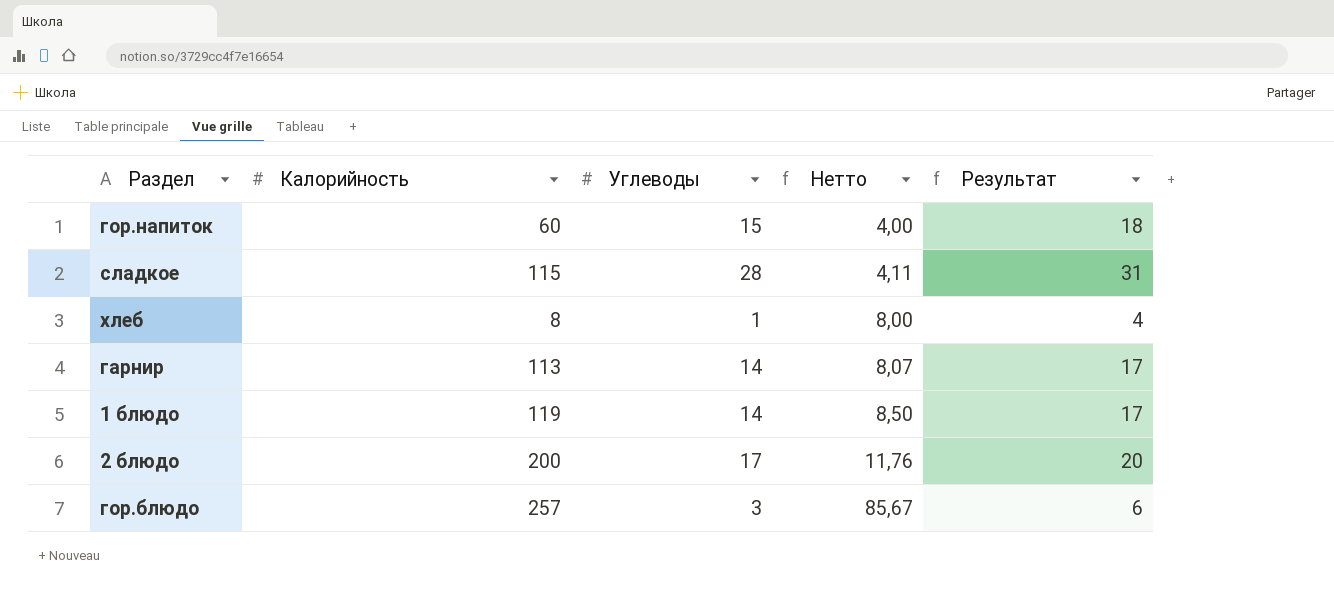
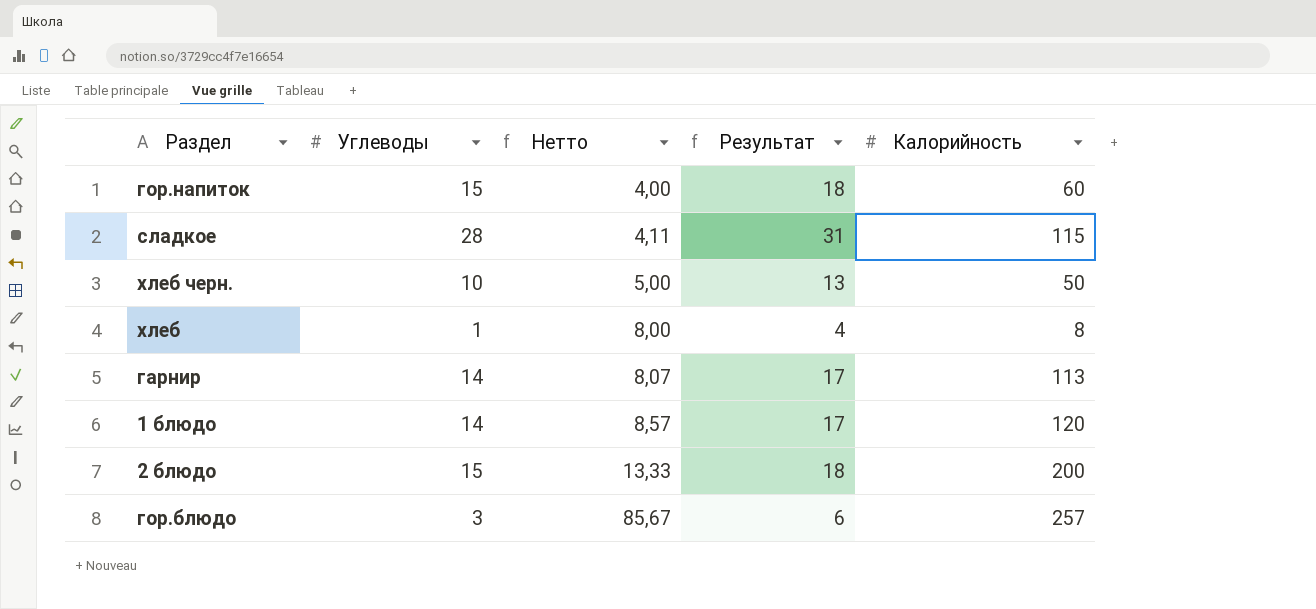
column Калорийность | position: 2 -> 5
row хлеб черн.: none -> 10 | 5,00 | 13 | 50
1 блюдо | Нетто: 8,50 -> 8,57
1 блюдо | Калорийность: 119 -> 120
2 блюдо | Углеводы: 17 -> 15
2 блюдо | Нетто: 11,76 -> 13,33
2 блюдо | Результат: 20 -> 18

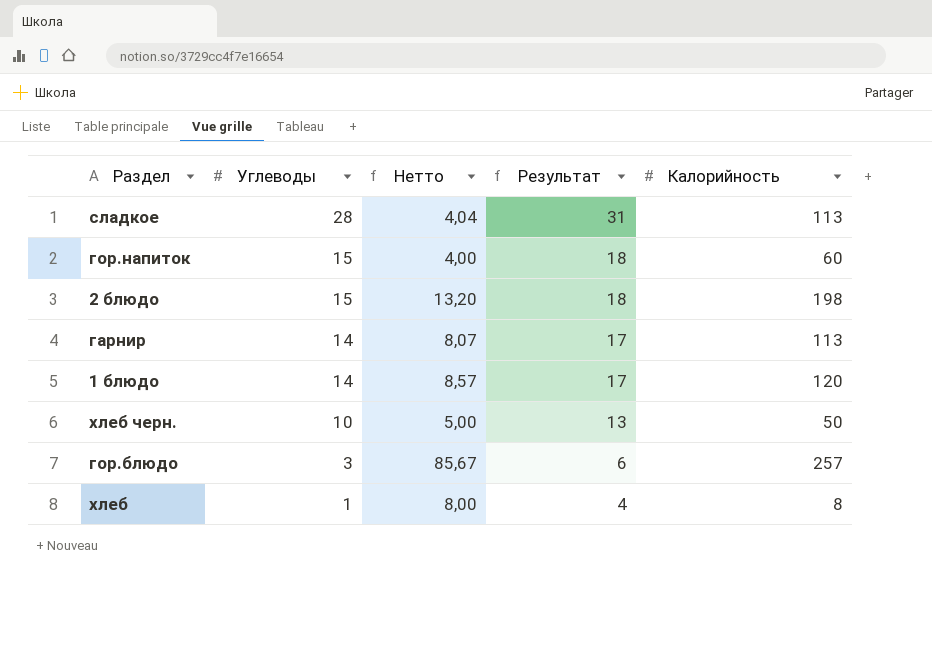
row order: Нетто ascending -> Углеводы descending
сладкое | Нетто: 4,11 -> 4,04
сладкое | Калорийность: 115 -> 113
2 блюдо | Нетто: 13,33 -> 13,20
2 блюдо | Калорийность: 200 -> 198

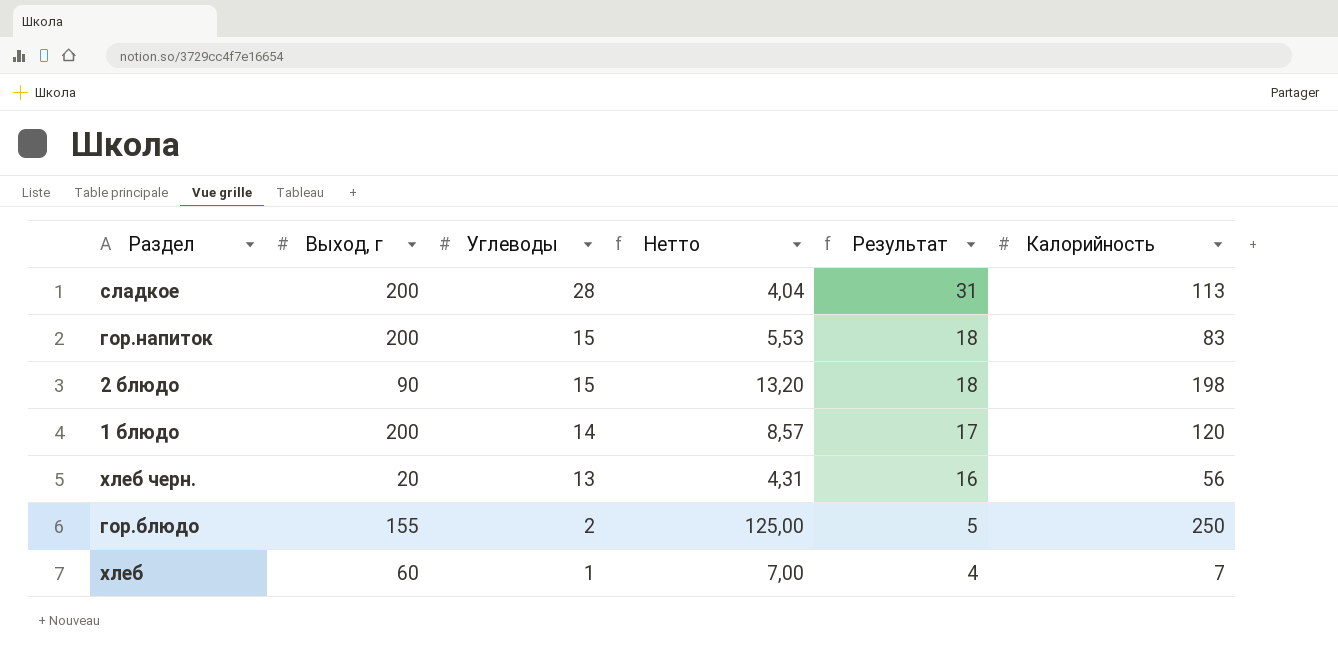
column Выход, г | position: none -> 2
row гарнир: 14 | 8,07 | 17 | 113 -> none
гор.напиток | Нетто: 4,00 -> 5,53
гор.напиток | Калорийность: 60 -> 83
хлеб черн. | Углеводы: 10 -> 13
хлеб черн. | Нетто: 5,00 -> 4,31
хлеб черн. | Результат: 13 -> 16
хлеб черн. | Калорийность: 50 -> 56
гор.блюдо | Углеводы: 3 -> 2
гор.блюдо | Нетто: 85,67 -> 125,00
гор.блюдо | Результат: 6 -> 5
гор.блюдо | Калорийность: 257 -> 250
хлеб | Нетто: 8,00 -> 7,00
хлеб | Калорийность: 8 -> 7

